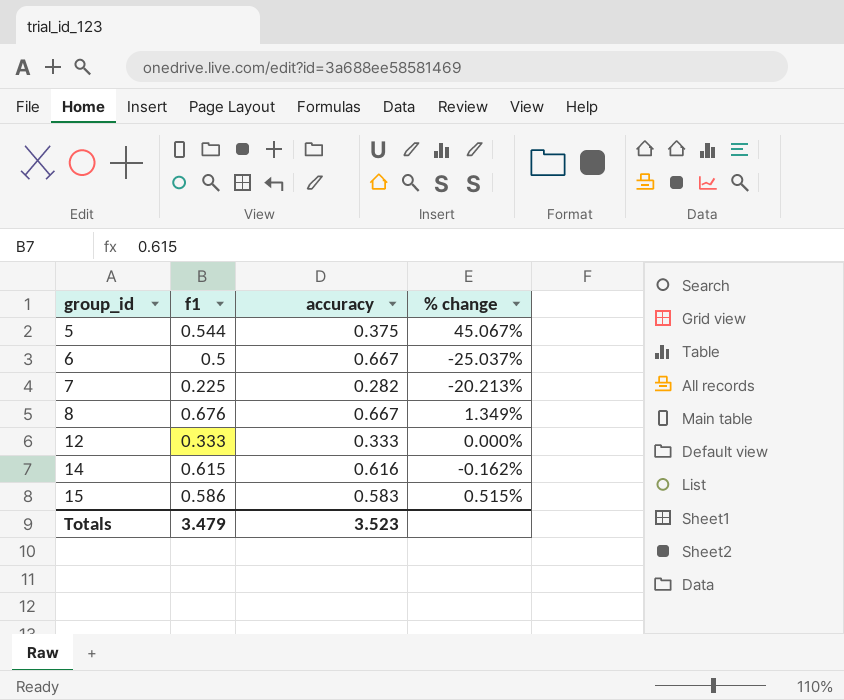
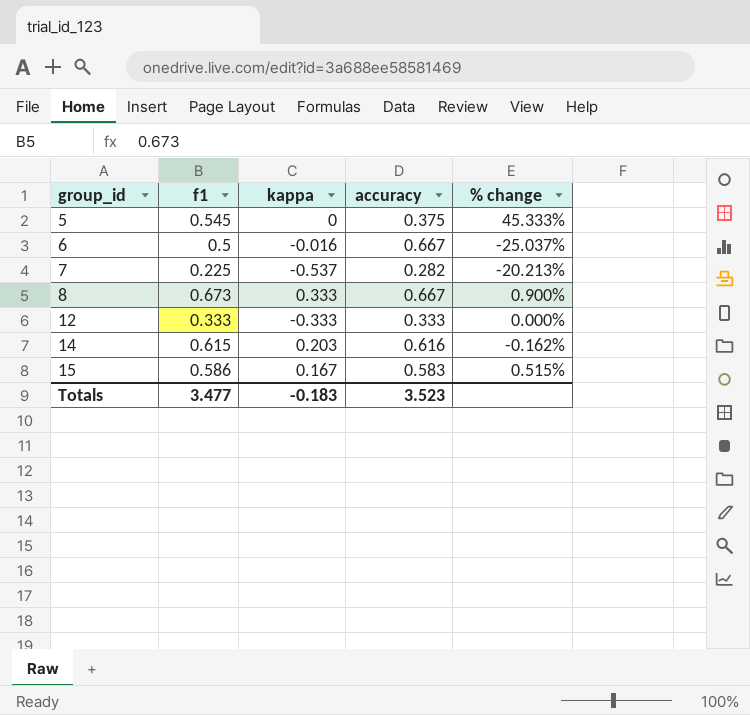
column kappa | position: none -> 3
5 | f1: 0.544 -> 0.545
5 | % change: 45.067% -> 45.333%
8 | f1: 0.676 -> 0.673
8 | % change: 1.349% -> 0.900%
Totals | f1: 3.479 -> 3.477

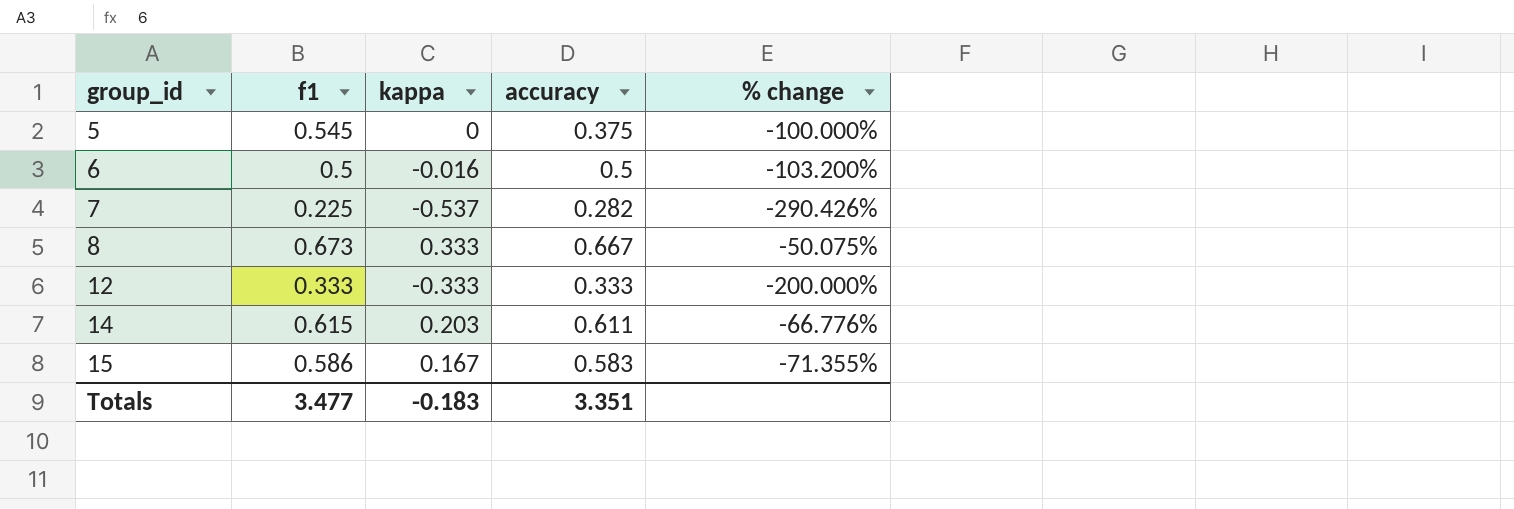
column % change | formula: ([f1] - [accuracy]) / [accuracy] -> ([kappa] - [accuracy]) / [accuracy]
6 | accuracy: 0.667 -> 0.5
14 | accuracy: 0.616 -> 0.611
Totals | accuracy: 3.523 -> 3.351

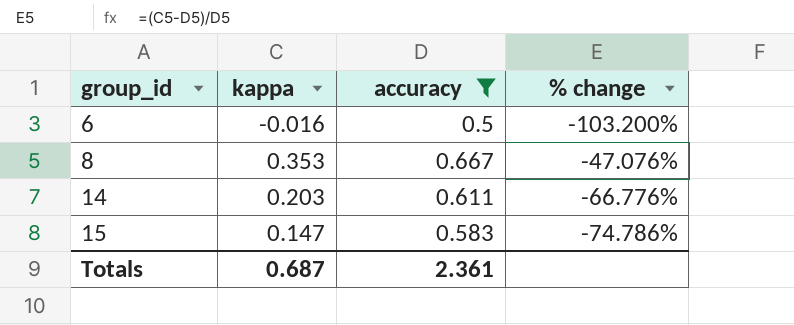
filter: none -> accuracy >= 0.5
column f1 | position: 2 -> none
8 | kappa: 0.333 -> 0.353
8 | % change: -50.075% -> -47.076%
15 | kappa: 0.167 -> 0.147
15 | % change: -71.355% -> -74.786%
Totals | kappa: -0.183 -> 0.687
Totals | accuracy: 3.351 -> 2.361

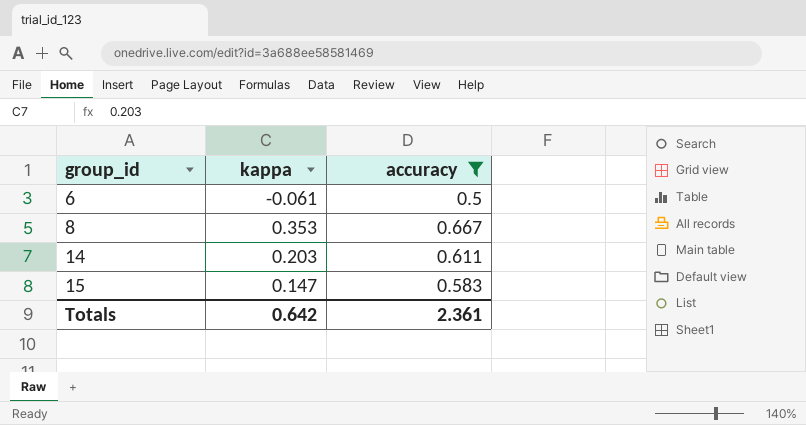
column % change | formula: ([kappa] - [accuracy]) / [accuracy] -> none
6 | kappa: -0.016 -> -0.061
Totals | kappa: 0.687 -> 0.642

